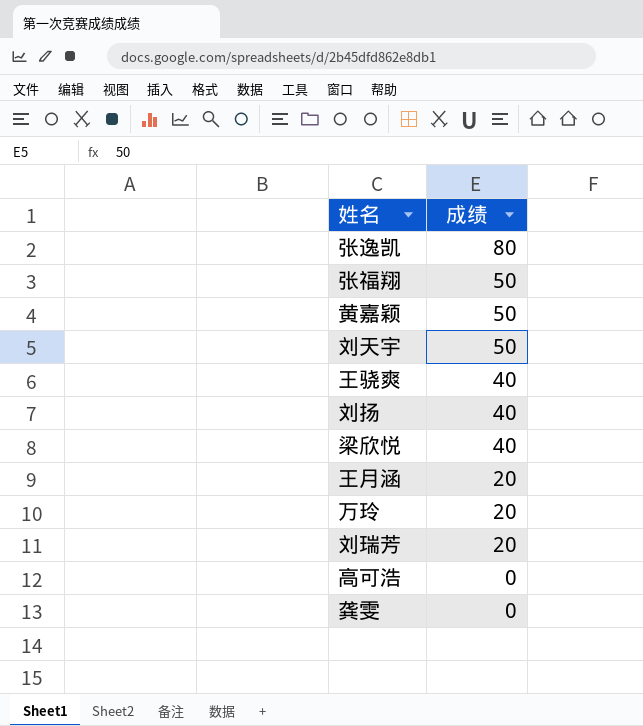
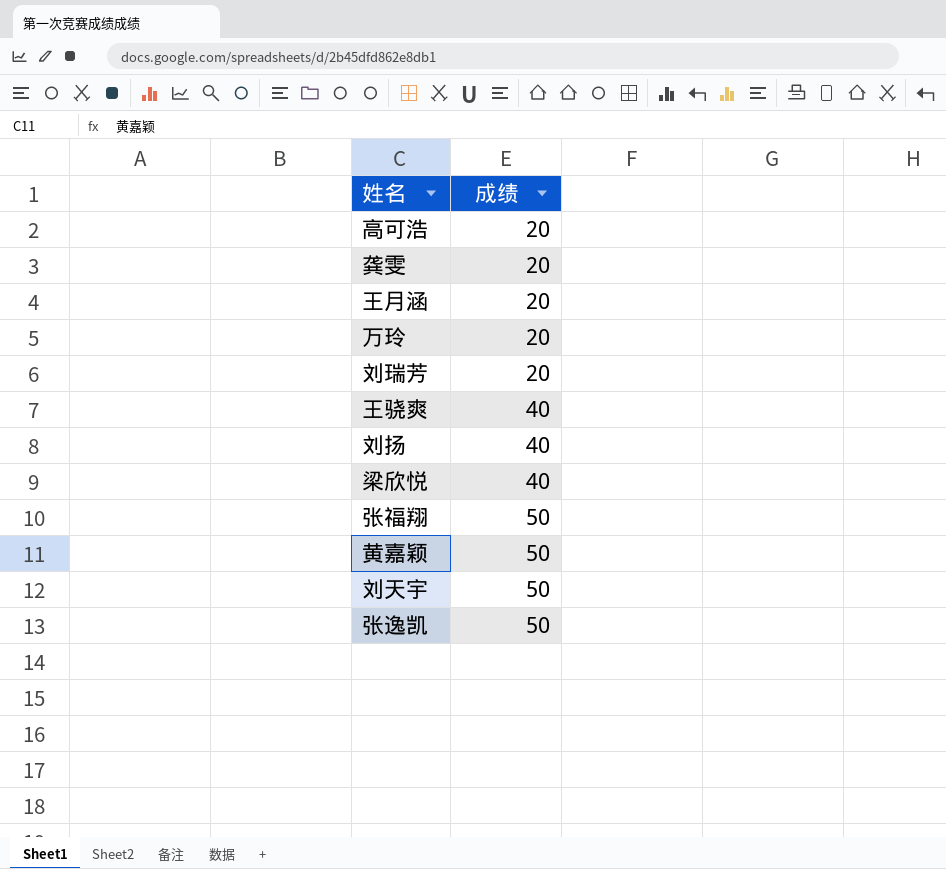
row order: 成绩 descending -> 成绩 ascending
高可浩 | 成绩: 0 -> 20
龚雯 | 成绩: 0 -> 20
张逸凯 | 成绩: 80 -> 50

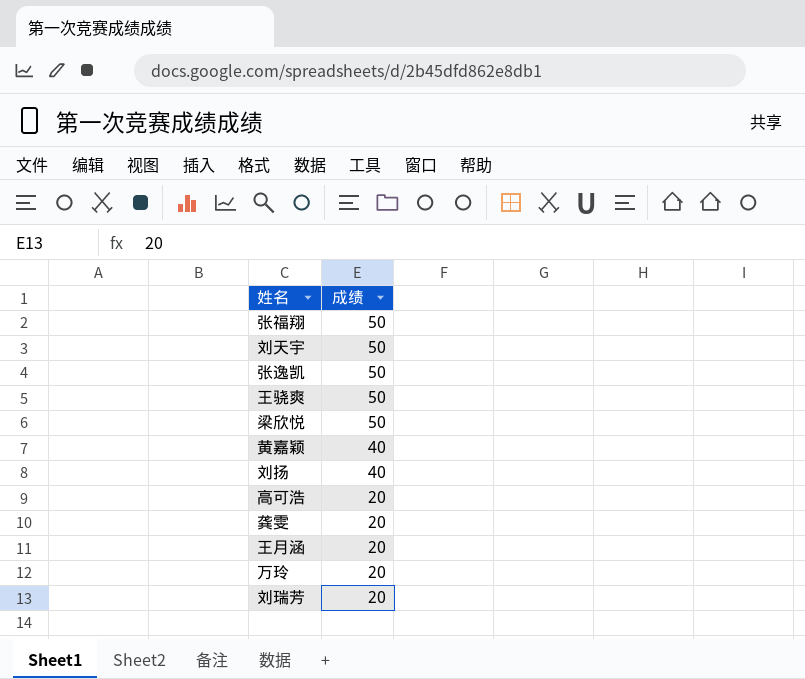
row order: 成绩 ascending -> 成绩 descending
王骁爽 | 成绩: 40 -> 50
梁欣悦 | 成绩: 40 -> 50
黄嘉颖 | 成绩: 50 -> 40

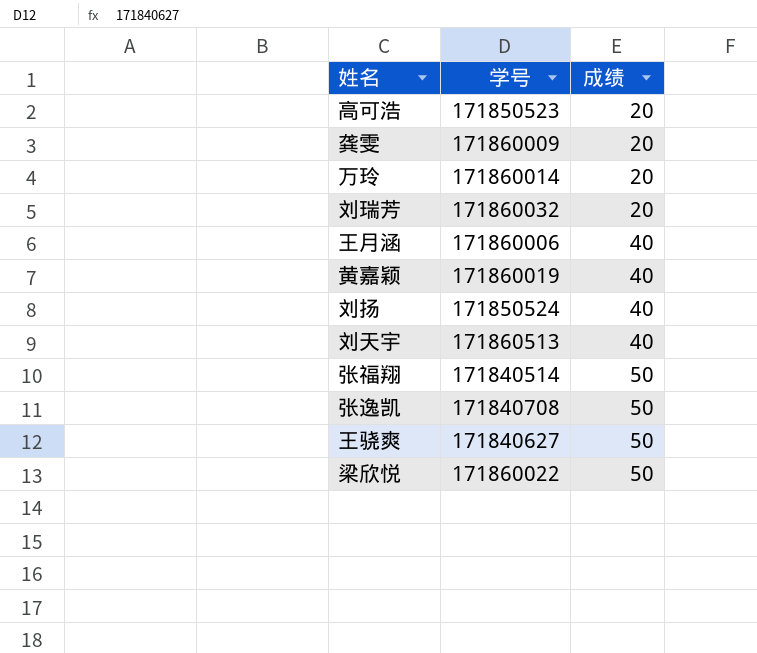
row order: 成绩 descending -> 成绩 ascending
column 学号 | position: none -> 2
王月涵 | 成绩: 20 -> 40
刘天宇 | 成绩: 50 -> 40

